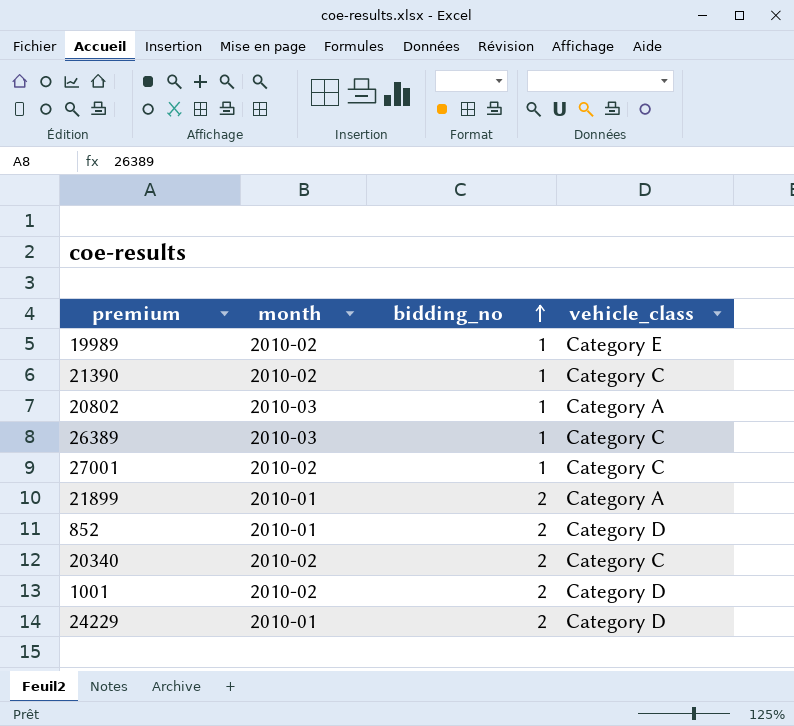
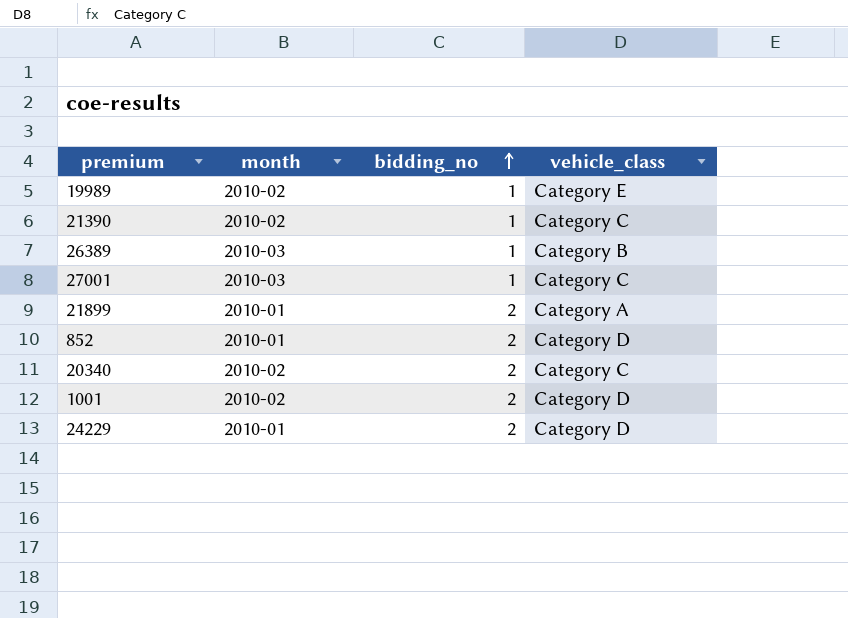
row 20802: 2010-03 | 1 | Category A -> none
26389 | vehicle_class: Category C -> Category B
27001 | month: 2010-02 -> 2010-03

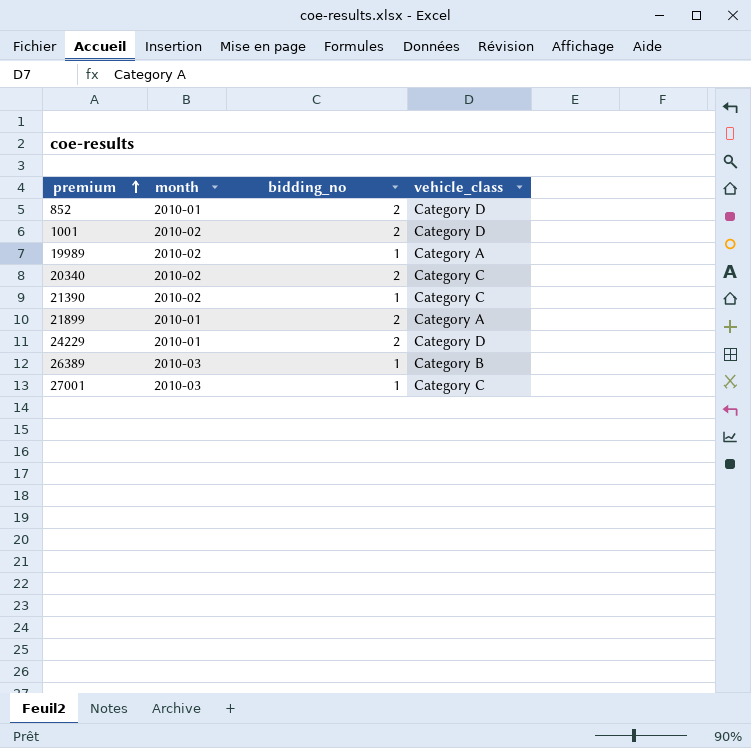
row order: bidding_no ascending -> premium ascending
19989 | vehicle_class: Category E -> Category A

